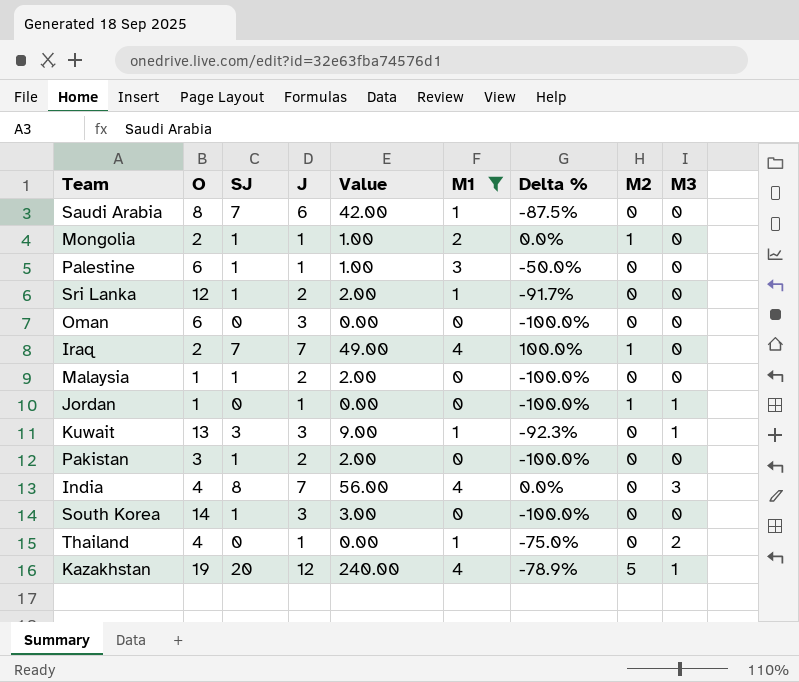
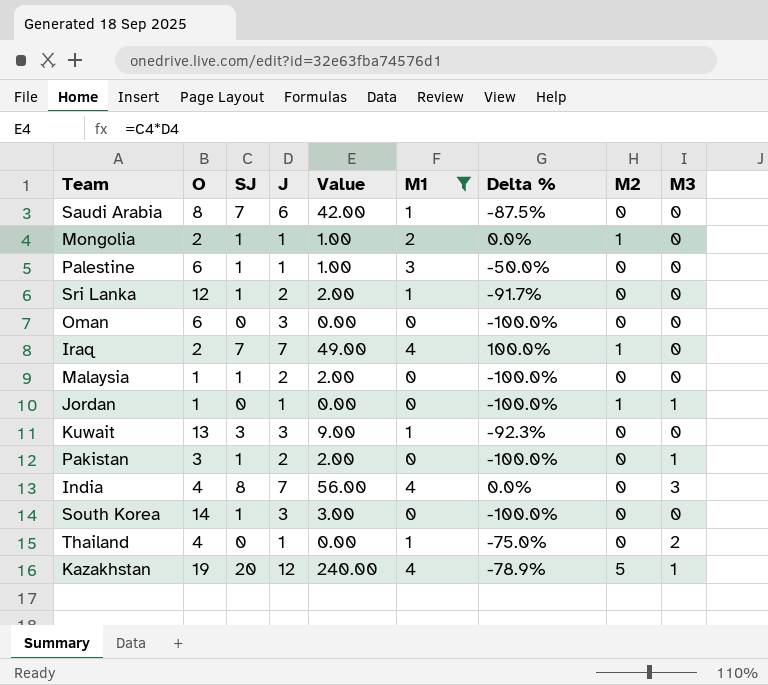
Kuwait | M3: 1 -> 0
Pakistan | M3: 0 -> 1

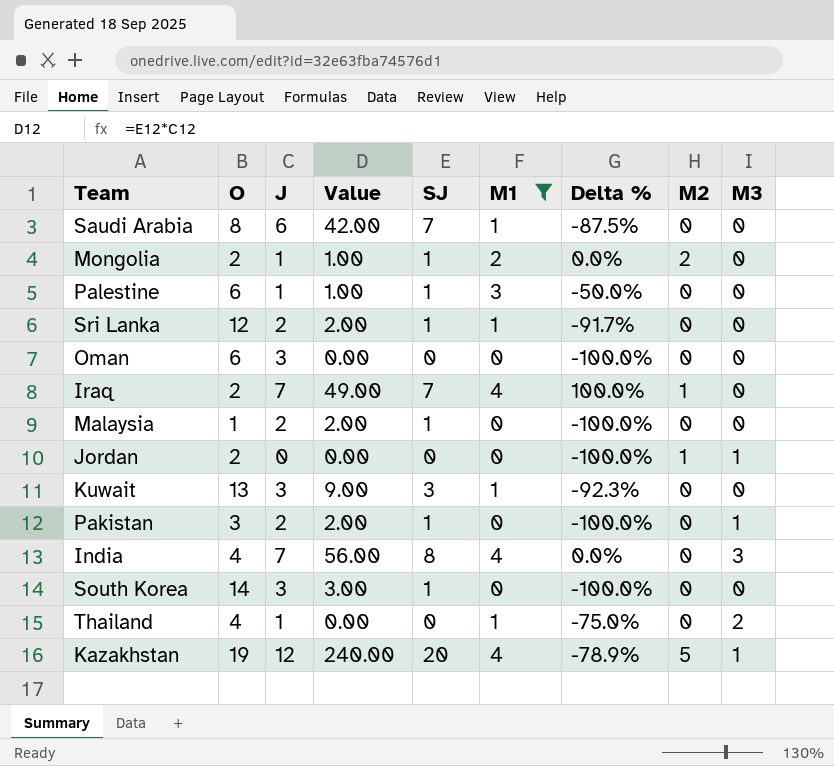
column SJ | position: 3 -> 5
Mongolia | M2: 1 -> 2
Jordan | O: 1 -> 2
Jordan | J: 1 -> 0

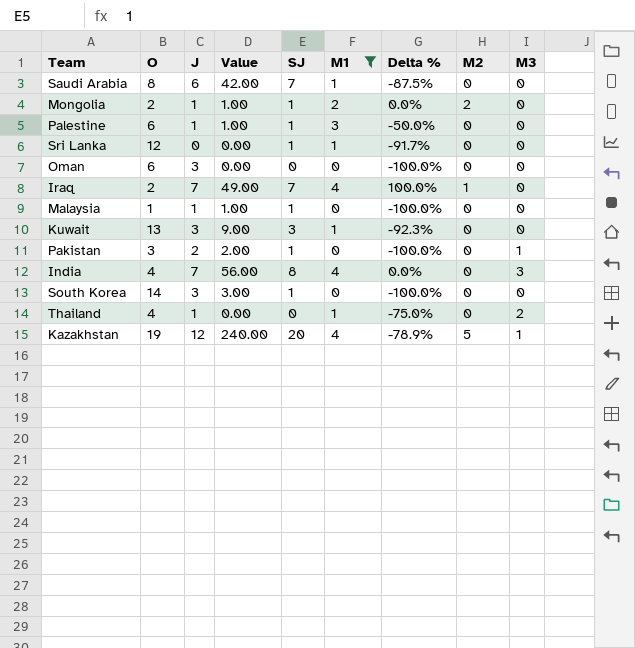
row Jordan: 2 | 0 | 0.00 | 0 | 0 | -100.0% | 1 | 1 -> none
Sri Lanka | J: 2 -> 0
Sri Lanka | Value: 2.00 -> 0.00
Malaysia | J: 2 -> 1
Malaysia | Value: 2.00 -> 1.00

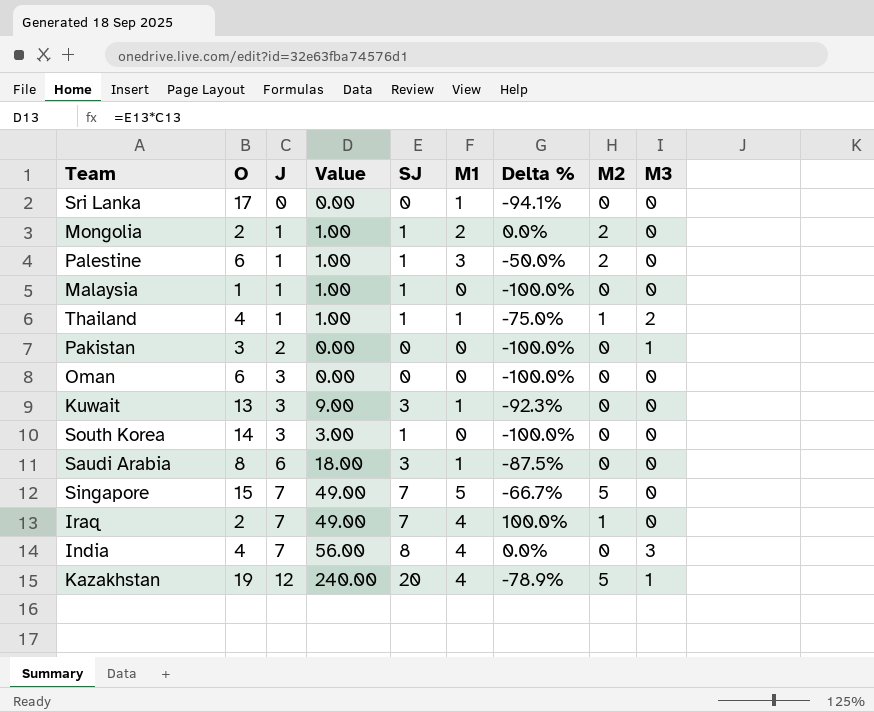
filter: M1 != 5 -> none
row order: none -> J ascending
Sri Lanka | O: 12 -> 17
Sri Lanka | SJ: 1 -> 0
Sri Lanka | Delta %: -91.7% -> -94.1%
Palestine | M2: 0 -> 2
Thailand | Value: 0.00 -> 1.00
Thailand | SJ: 0 -> 1
Thailand | M2: 0 -> 1
Pakistan | Value: 2.00 -> 0.00
Pakistan | SJ: 1 -> 0
Saudi Arabia | Value: 42.00 -> 18.00
Saudi Arabia | SJ: 7 -> 3

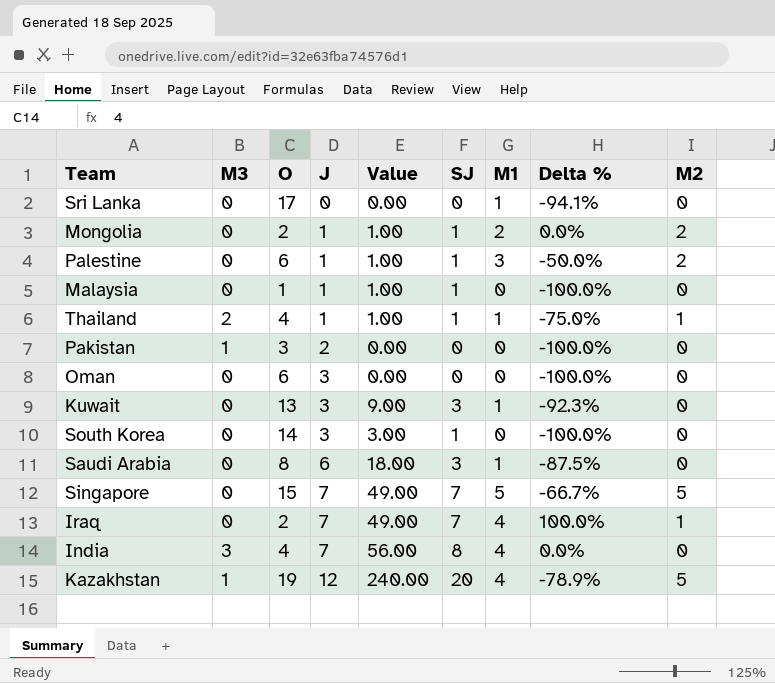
column M3 | position: 9 -> 2

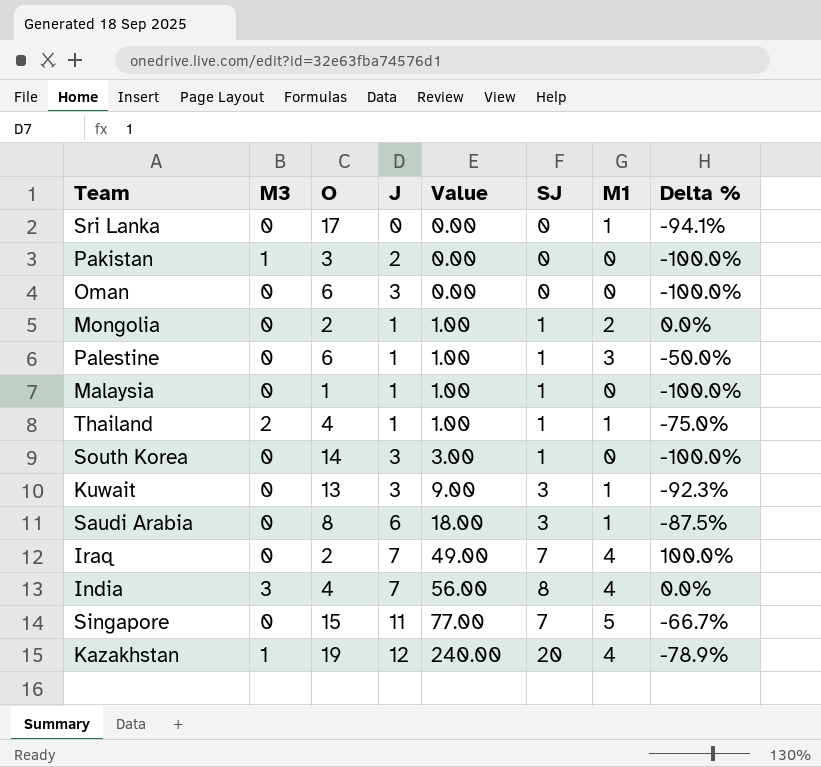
row order: J ascending -> Value ascending
column M2 | position: 9 -> none
Singapore | J: 7 -> 11
Singapore | Value: 49.00 -> 77.00

